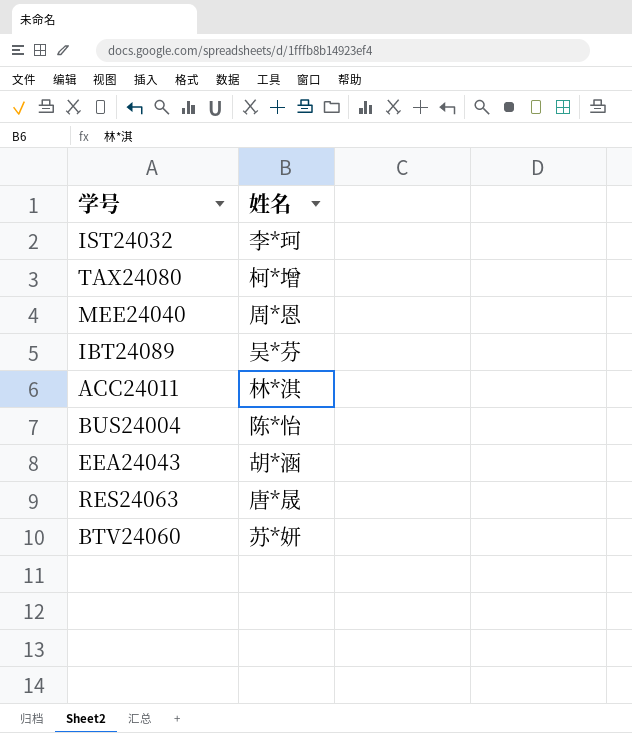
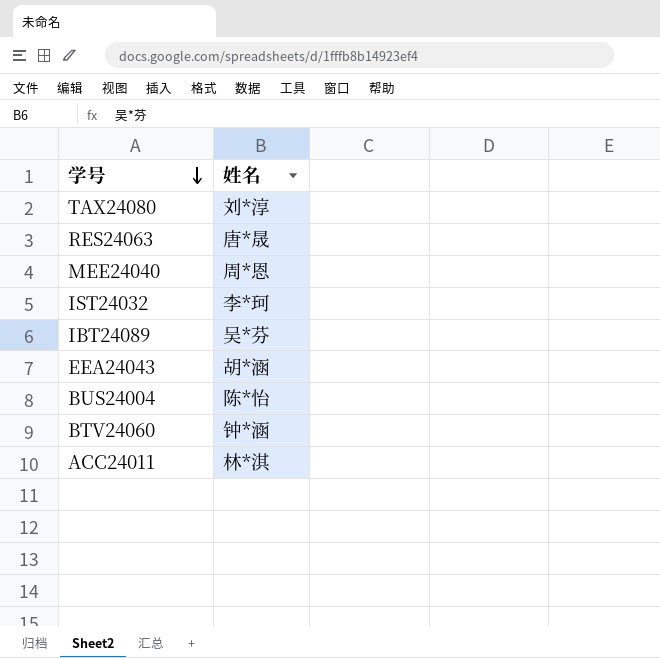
row order: none -> 学号 descending
TAX24080 | 姓名: 柯*增 -> 刘*淳
BTV24060 | 姓名: 苏*妍 -> 钟*涵

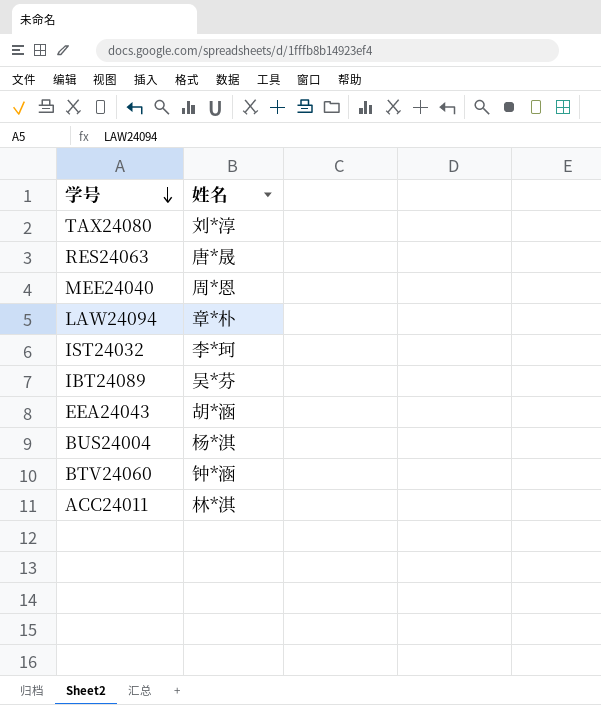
row LAW24094: none -> 章*朴
BUS24004 | 姓名: 陈*怡 -> 杨*淇

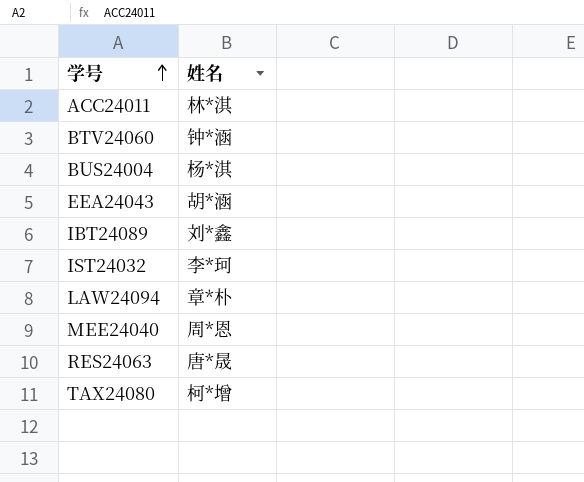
row order: 学号 descending -> 学号 ascending
IBT24089 | 姓名: 吴*芬 -> 刘*鑫
TAX24080 | 姓名: 刘*淳 -> 柯*增

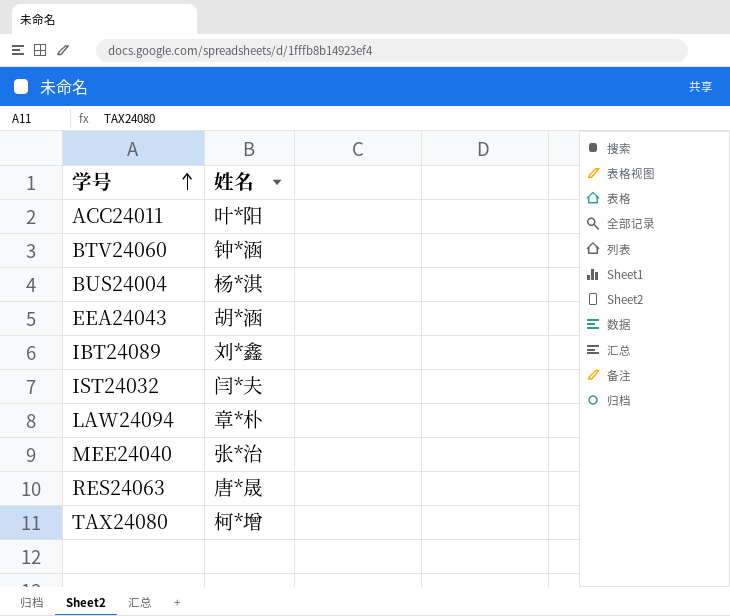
ACC24011 | 姓名: 林*淇 -> 叶*阳
IST24032 | 姓名: 李*珂 -> 闫*夫
MEE24040 | 姓名: 周*恩 -> 张*治

